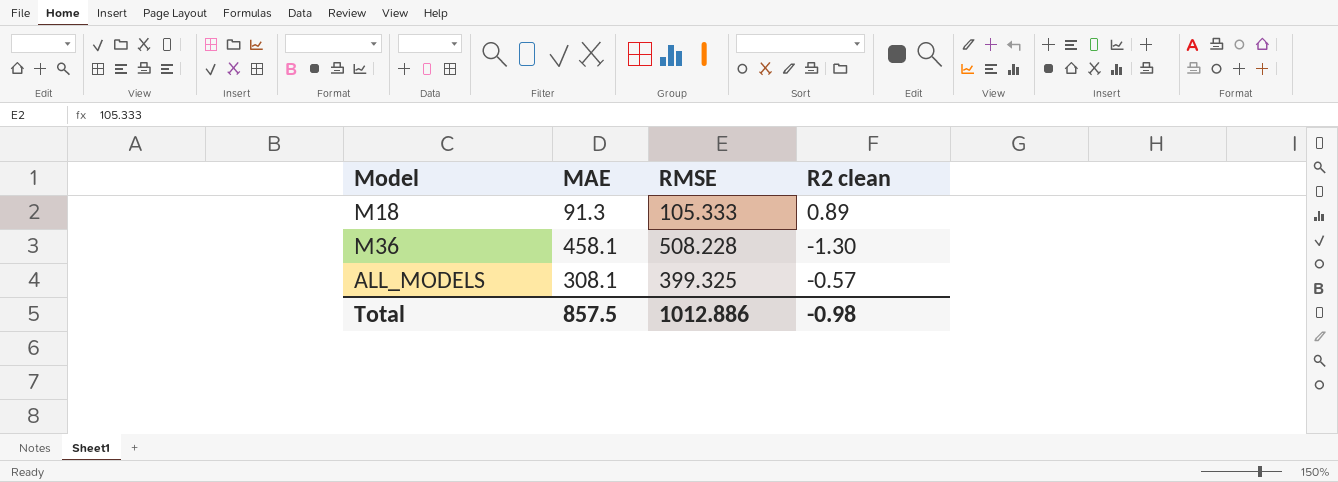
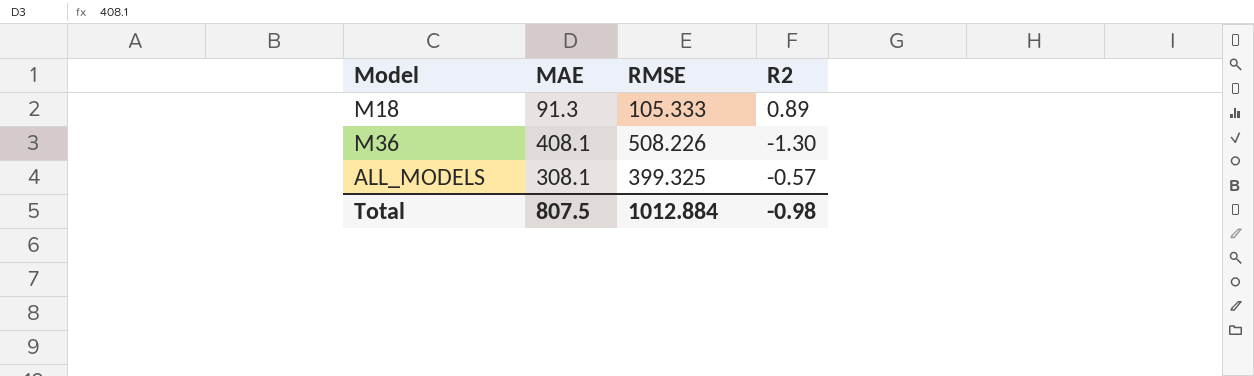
column name: R2 clean -> R2
M36 | MAE: 458.1 -> 408.1
M36 | RMSE: 508.228 -> 508.226
Total | MAE: 857.5 -> 807.5
Total | RMSE: 1012.886 -> 1012.884

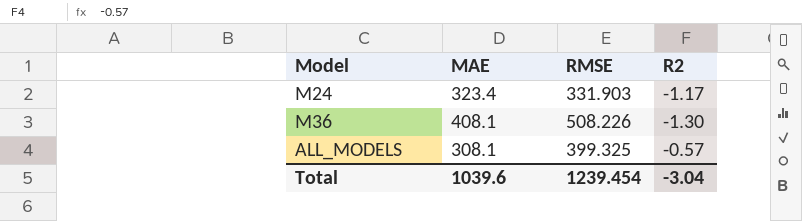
row M18: 91.3 | 105.333 | 0.89 -> none
row M24: none -> 323.4 | 331.903 | -1.17
Total | MAE: 807.5 -> 1039.6
Total | RMSE: 1012.884 -> 1239.454
Total | R2: -0.98 -> -3.04

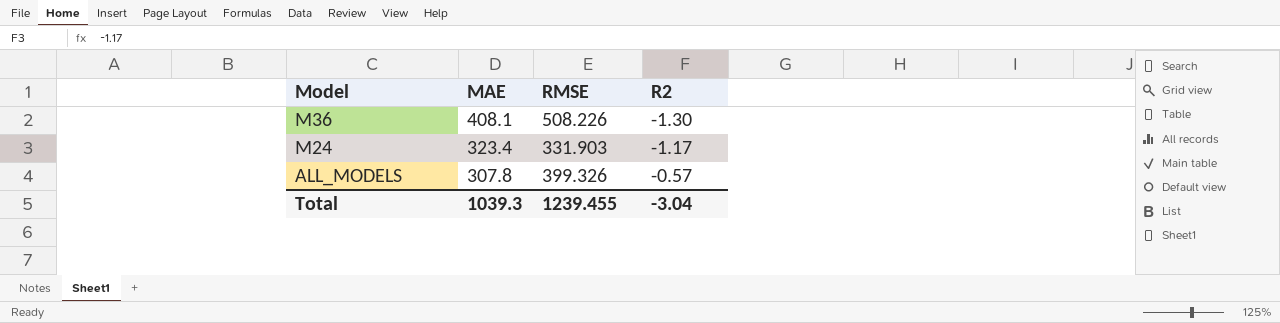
row order: none -> Model descending
ALL_MODELS | MAE: 308.1 -> 307.8
ALL_MODELS | RMSE: 399.325 -> 399.326
Total | MAE: 1039.6 -> 1039.3
Total | RMSE: 1239.454 -> 1239.455

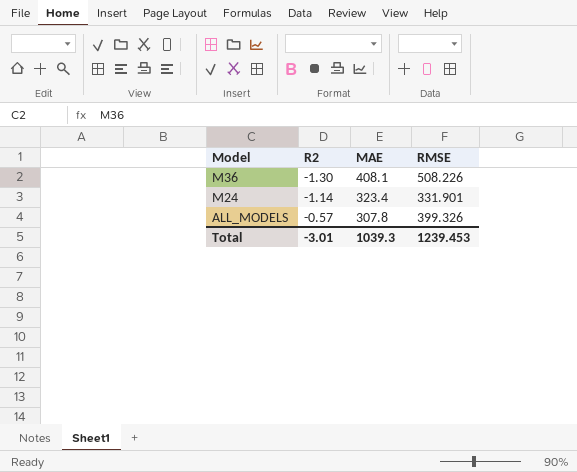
column R2 | position: 4 -> 2
M24 | R2: -1.17 -> -1.14
M24 | RMSE: 331.903 -> 331.901
Total | R2: -3.04 -> -3.01
Total | RMSE: 1239.455 -> 1239.453

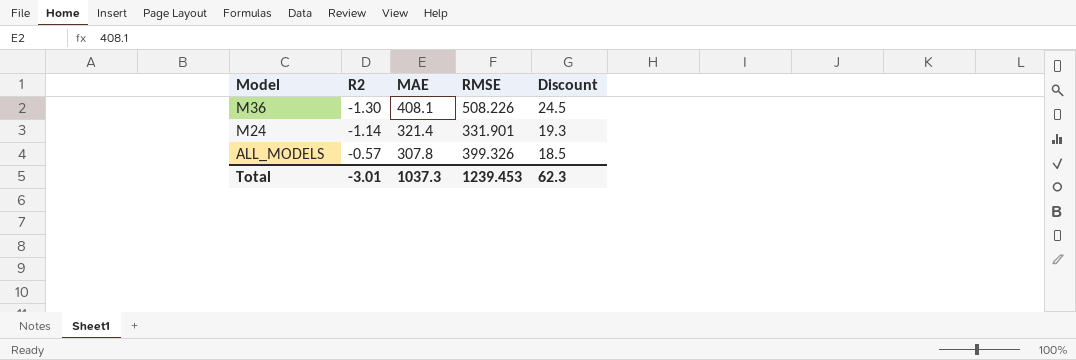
column Discount | formula: none -> [MAE] * 0.06
M24 | MAE: 323.4 -> 321.4
Total | MAE: 1039.3 -> 1037.3

